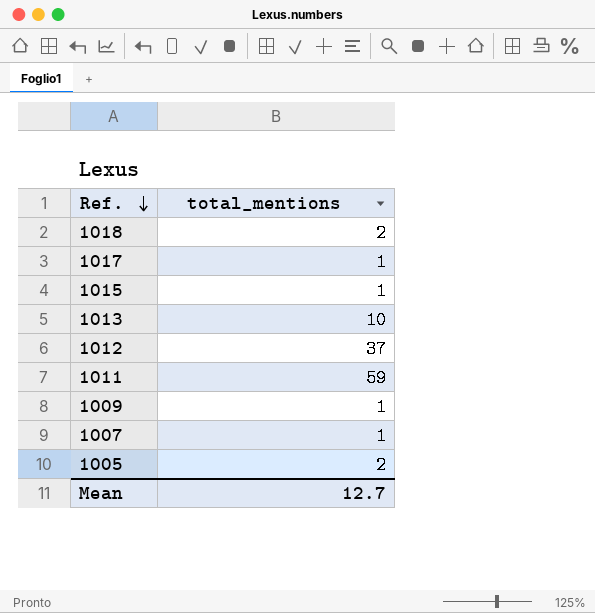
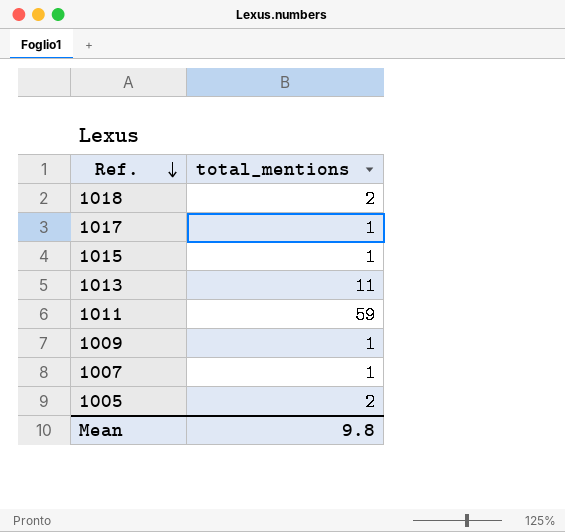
row 1012: 37 -> none
1013 | total_mentions: 10 -> 11
Mean | total_mentions: 12.7 -> 9.8

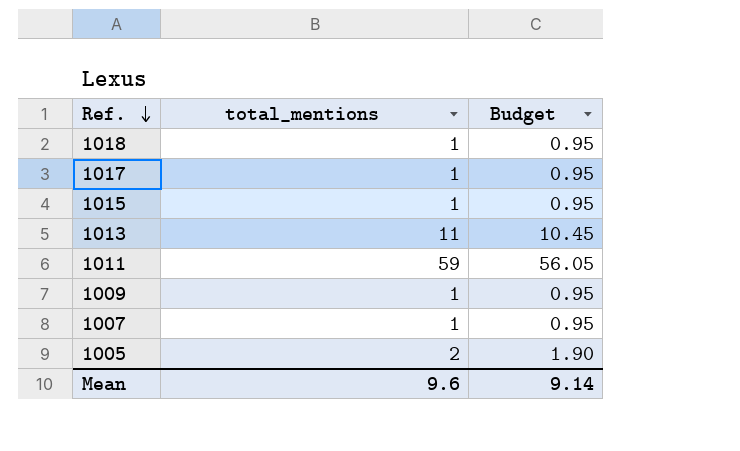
column Budget | formula: none -> [total_mentions] * 0.95
1018 | total_mentions: 2 -> 1
Mean | total_mentions: 9.8 -> 9.6

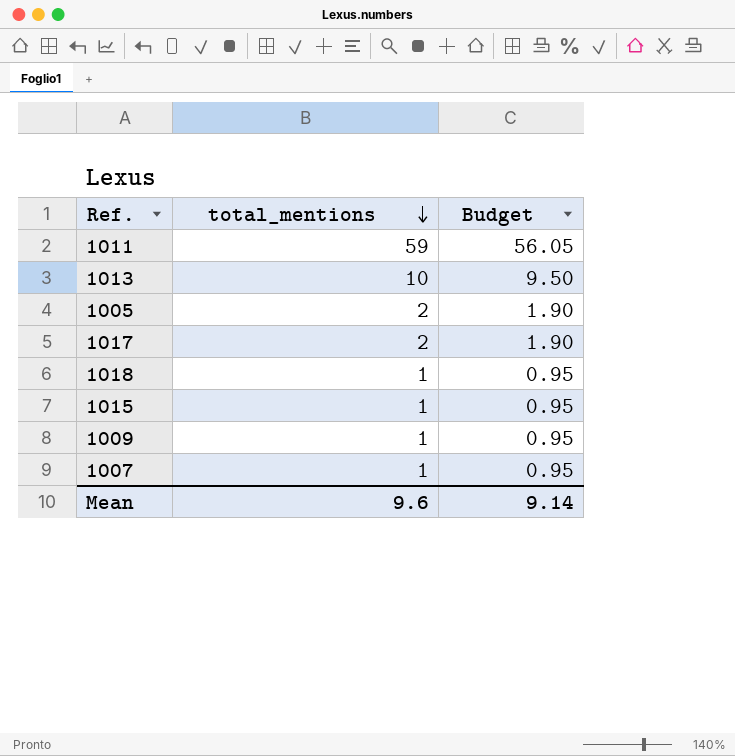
row order: Ref. descending -> total_mentions descending
1013 | total_mentions: 11 -> 10
1013 | Budget: 10.45 -> 9.50
1017 | total_mentions: 1 -> 2
1017 | Budget: 0.95 -> 1.90

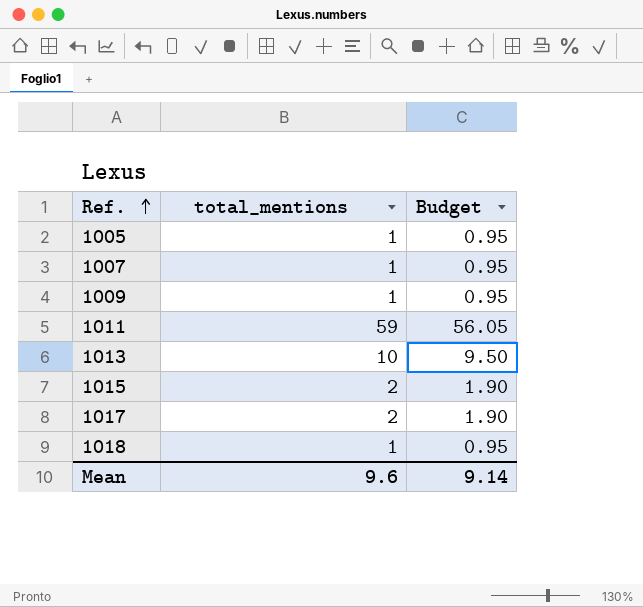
row order: total_mentions descending -> Ref. ascending
1005 | total_mentions: 2 -> 1
1005 | Budget: 1.90 -> 0.95
1015 | total_mentions: 1 -> 2
1015 | Budget: 0.95 -> 1.90

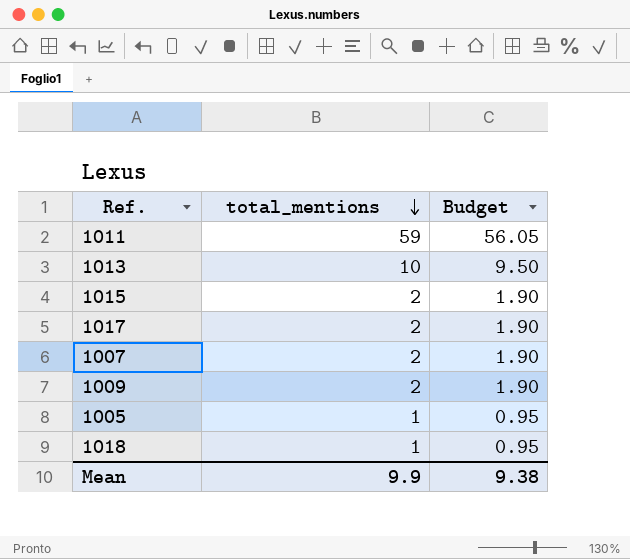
row order: Ref. ascending -> total_mentions descending
1007 | total_mentions: 1 -> 2
1007 | Budget: 0.95 -> 1.90
1009 | total_mentions: 1 -> 2
1009 | Budget: 0.95 -> 1.90
Mean | total_mentions: 9.6 -> 9.9
Mean | Budget: 9.14 -> 9.38

